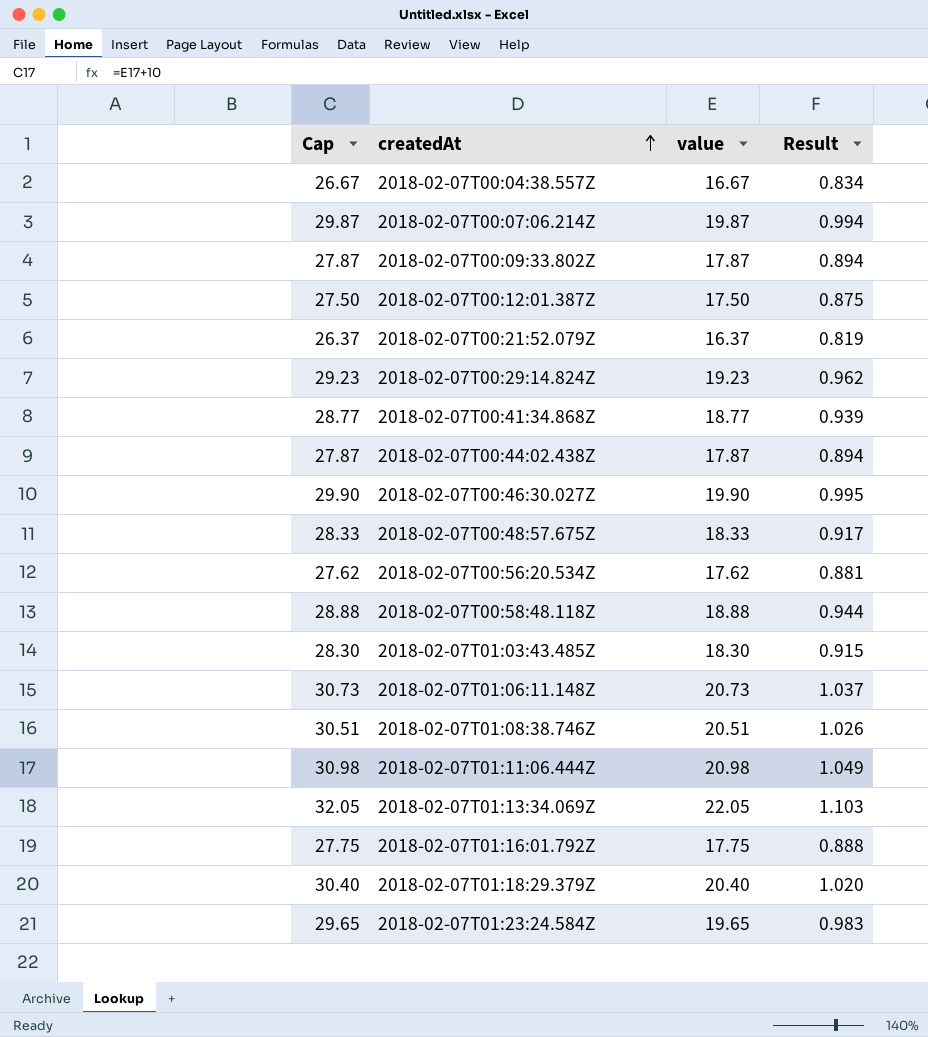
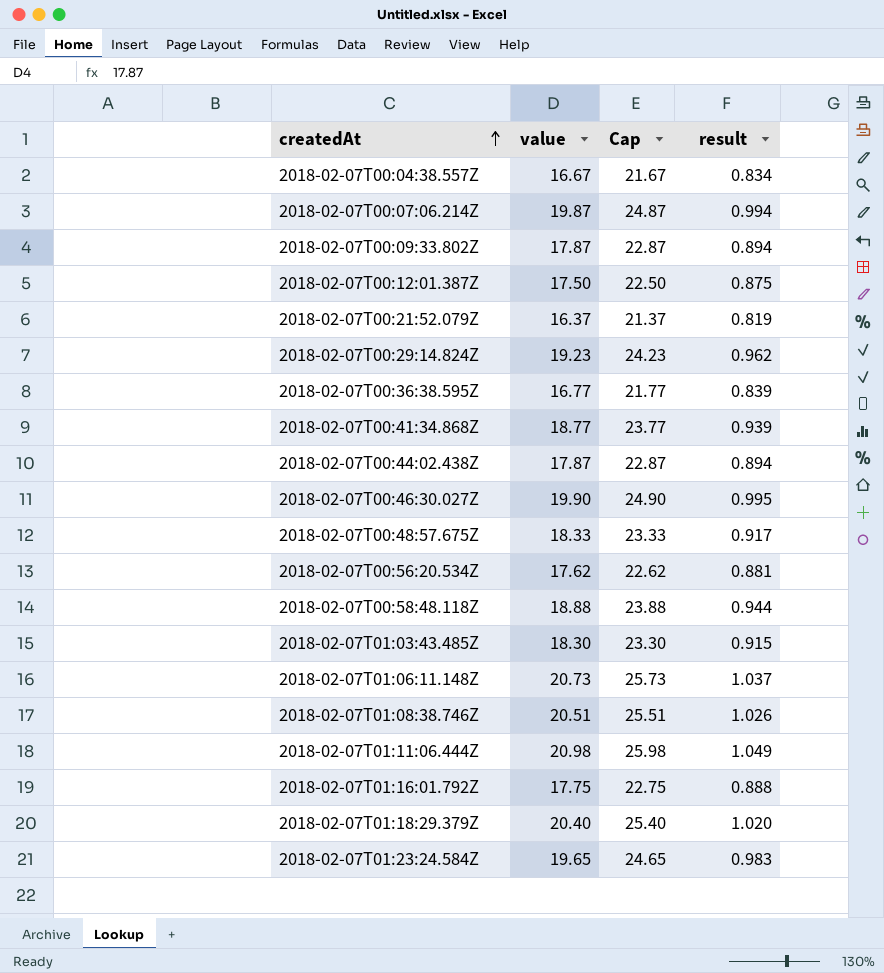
column Cap | formula: [value] + 10 -> [value] + 5
column Cap | position: 1 -> 3
column name: Result -> result
row 2018-02-07T01:13:34.069Z: 32.05 | 22.05 | 1.103 -> none
row 2018-02-07T00:36:38.595Z: none -> 16.77 | 21.77 | 0.839

